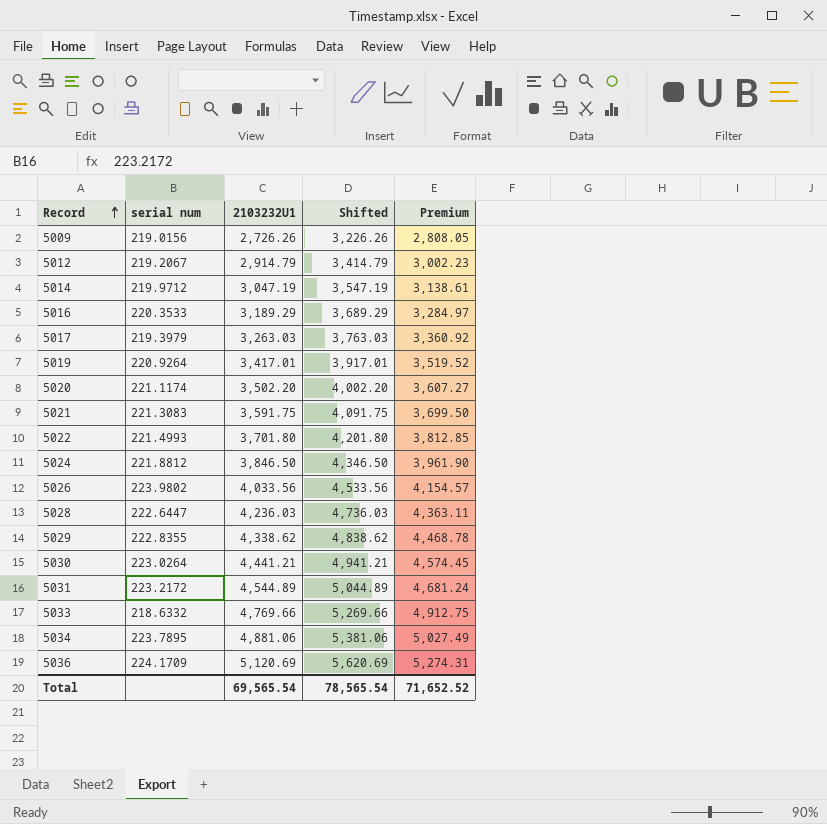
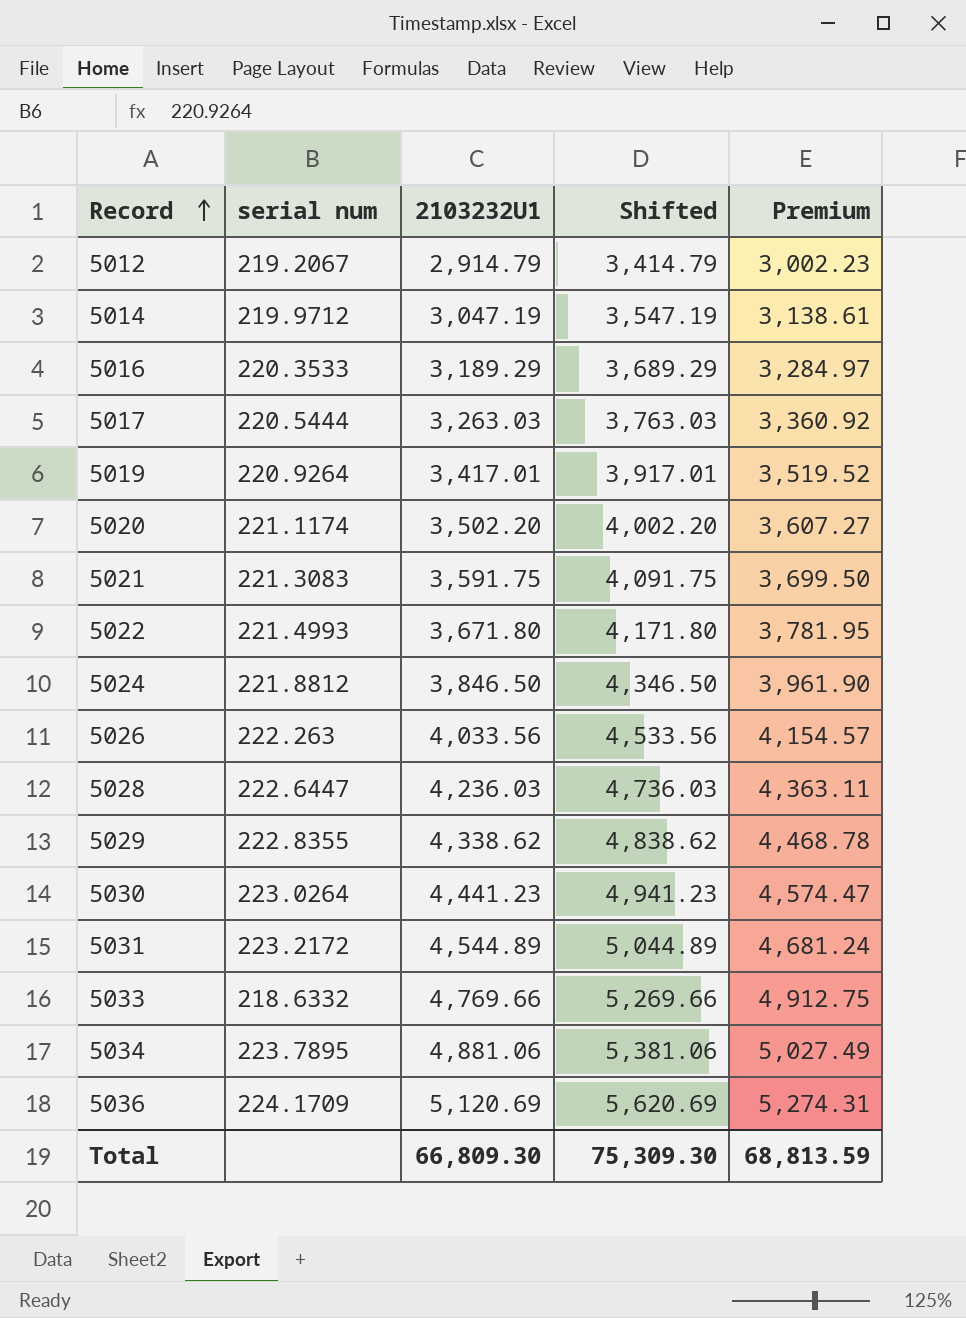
row 5009: 219.0156 | 2,726.26 | 3,226.26 | 2,808.05 -> none
5017 | serial num: 219.3979 -> 220.5444
5022 | 2103232U1: 3,701.80 -> 3,671.80
5022 | Shifted: 4,201.80 -> 4,171.80
5022 | Premium: 3,812.85 -> 3,781.95
5026 | serial num: 223.9802 -> 222.263
5030 | 2103232U1: 4,441.21 -> 4,441.23
5030 | Shifted: 4,941.21 -> 4,941.23
5030 | Premium: 4,574.45 -> 4,574.47
Total | 2103232U1: 69,565.54 -> 66,809.30
Total | Shifted: 78,565.54 -> 75,309.30
Total | Premium: 71,652.52 -> 68,813.59

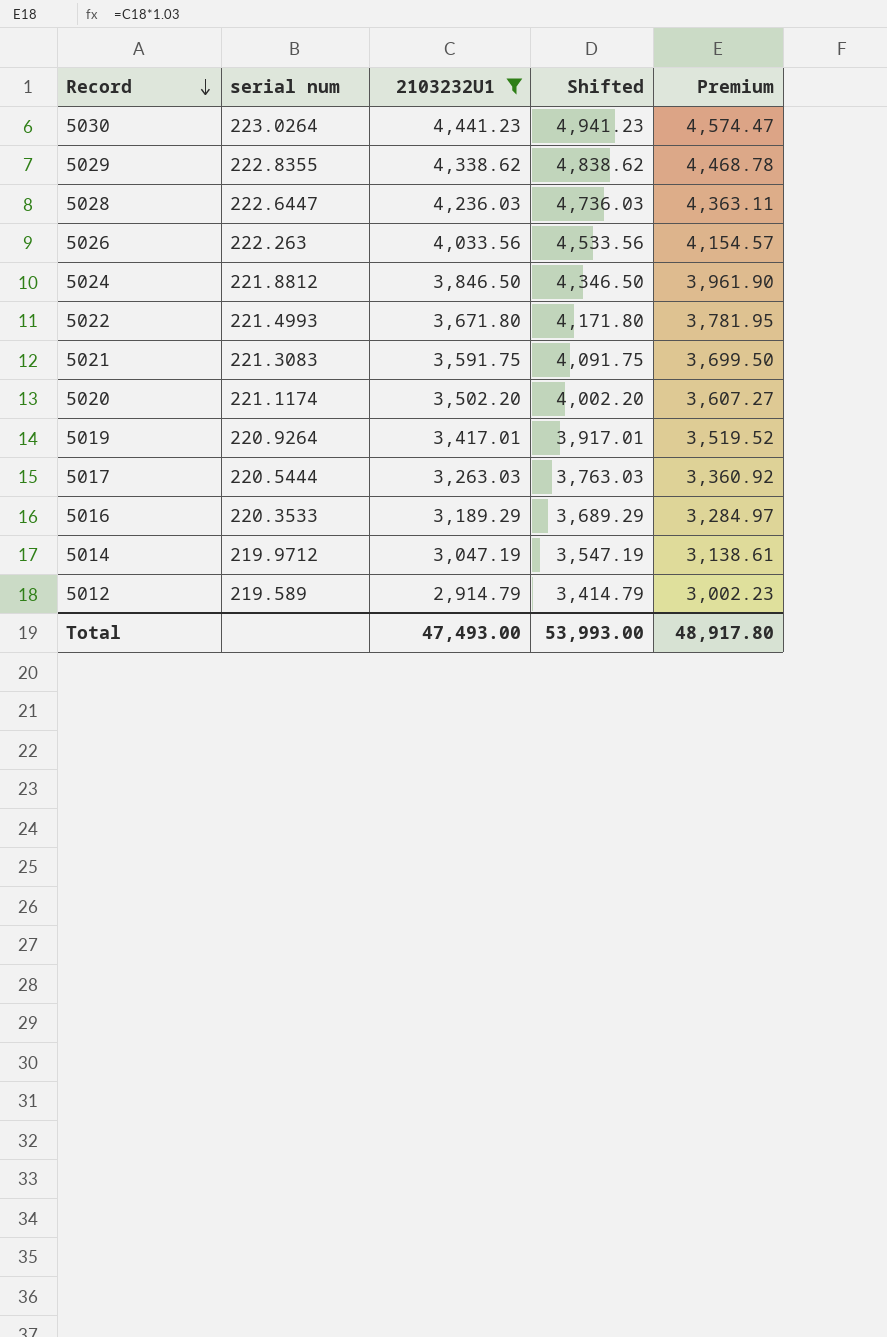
filter: none -> 2103232U1 <= 4,441.23
row order: Record ascending -> Record descending
5012 | serial num: 219.2067 -> 219.589
Total | 2103232U1: 66,809.30 -> 47,493.00
Total | Shifted: 75,309.30 -> 53,993.00
Total | Premium: 68,813.59 -> 48,917.80

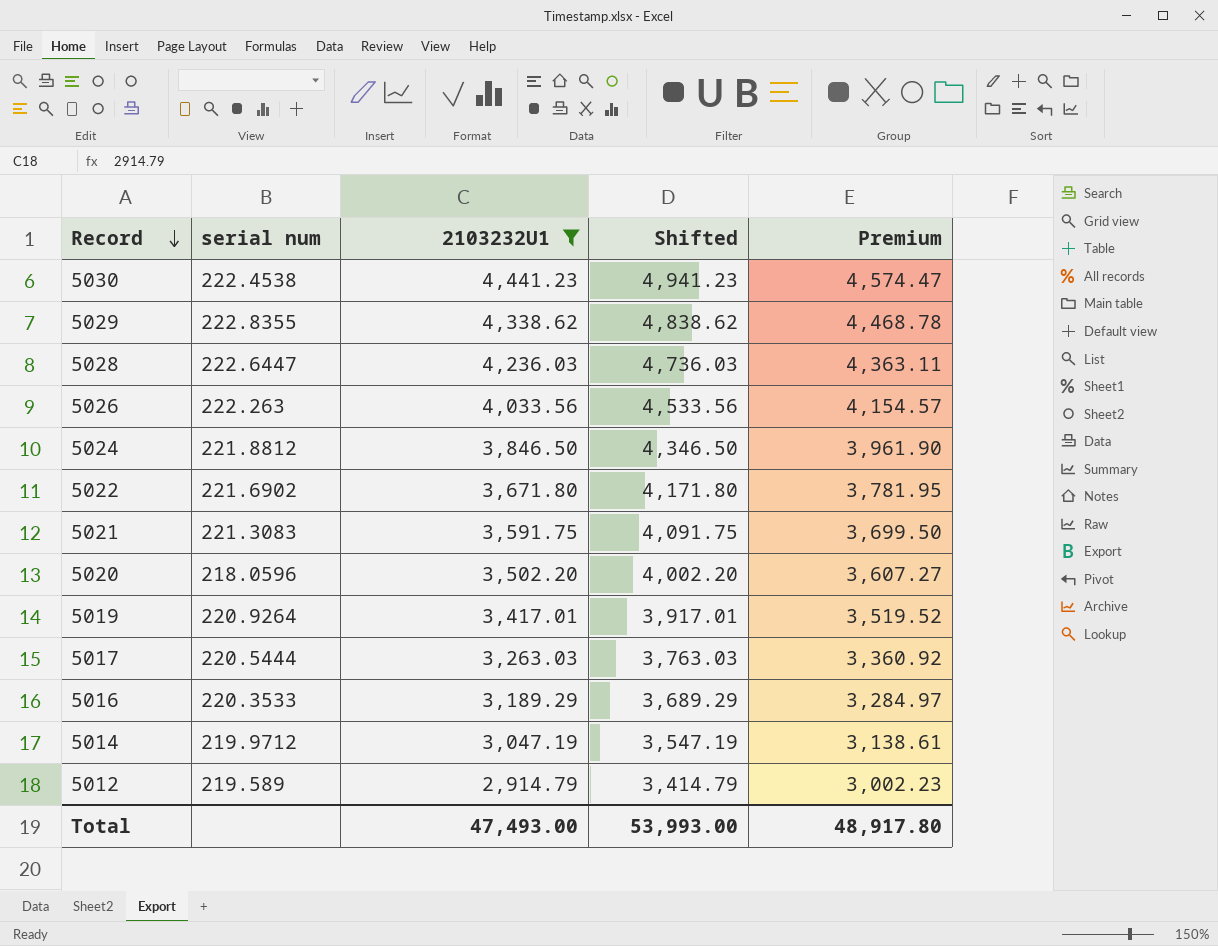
5030 | serial num: 223.0264 -> 222.4538
5022 | serial num: 221.4993 -> 221.6902
5020 | serial num: 221.1174 -> 218.0596

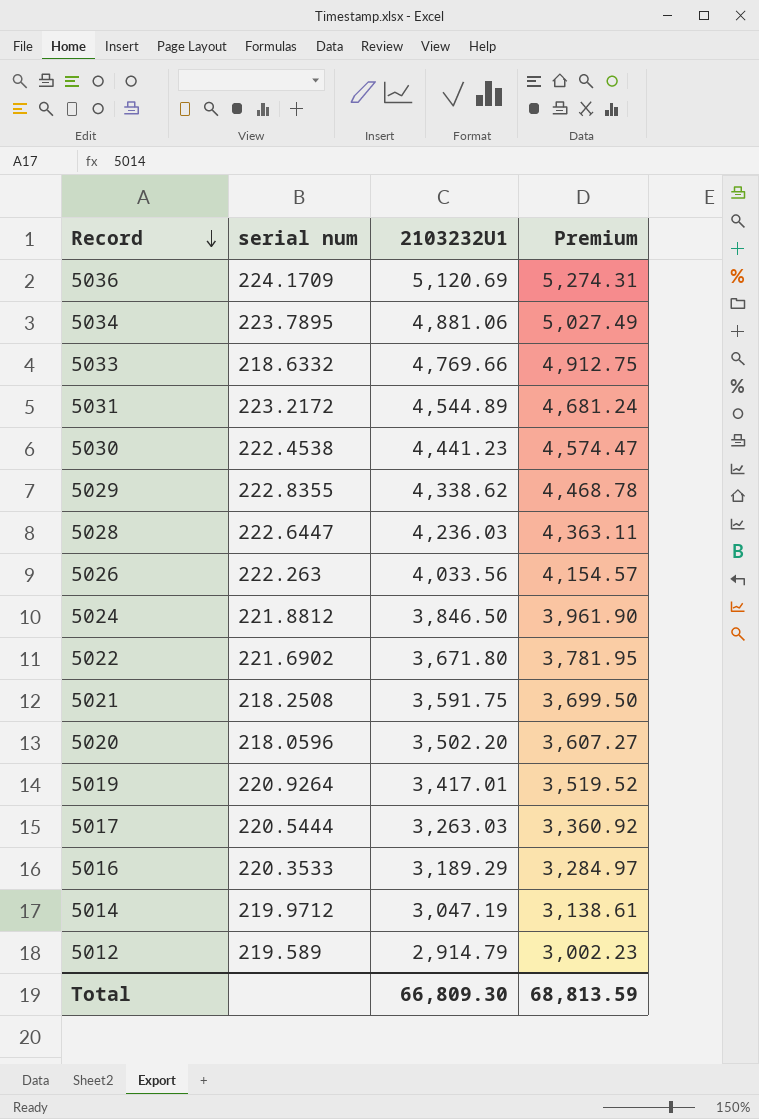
filter: 2103232U1 <= 4,441.23 -> none
column Shifted | formula: [2103232U1] + 500 -> none
5021 | serial num: 221.3083 -> 218.2508
Total | 2103232U1: 47,493.00 -> 66,809.30
Total | Premium: 48,917.80 -> 68,813.59

